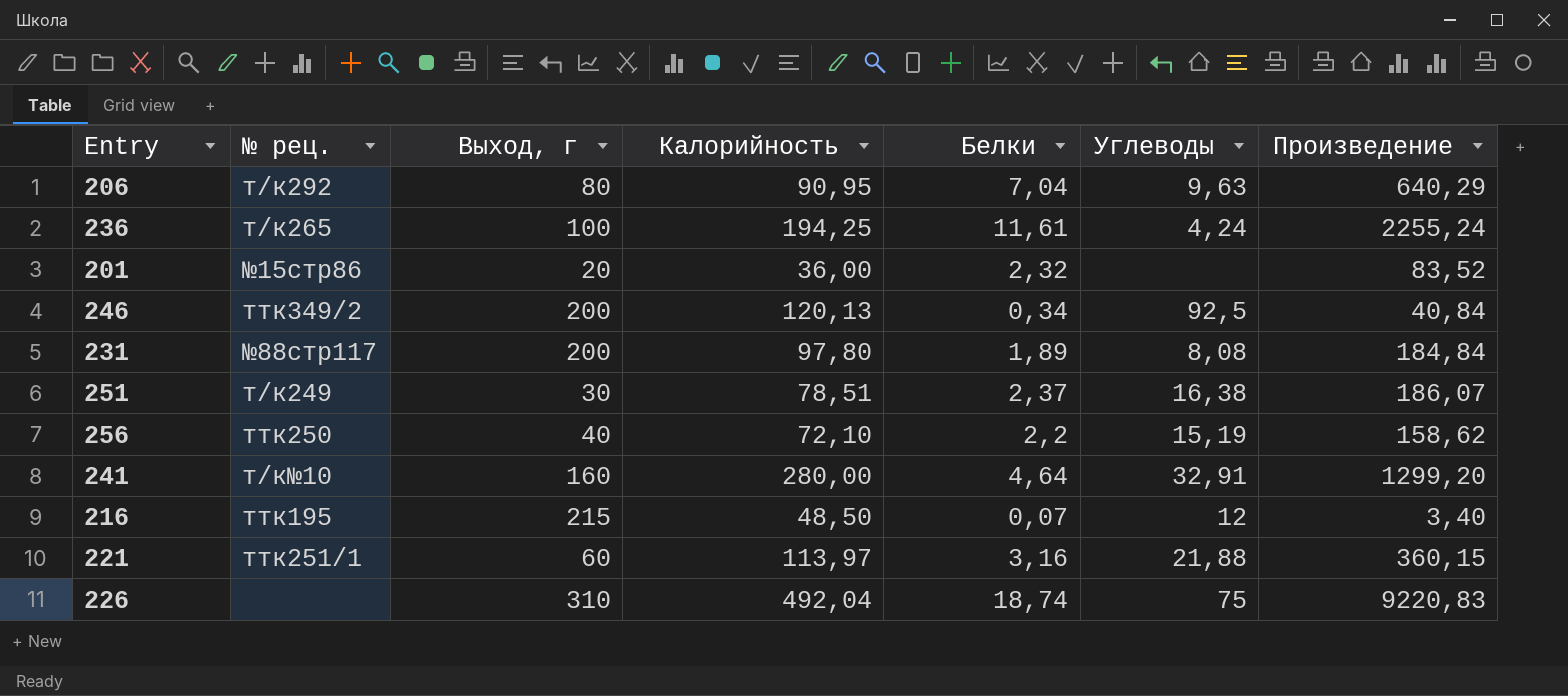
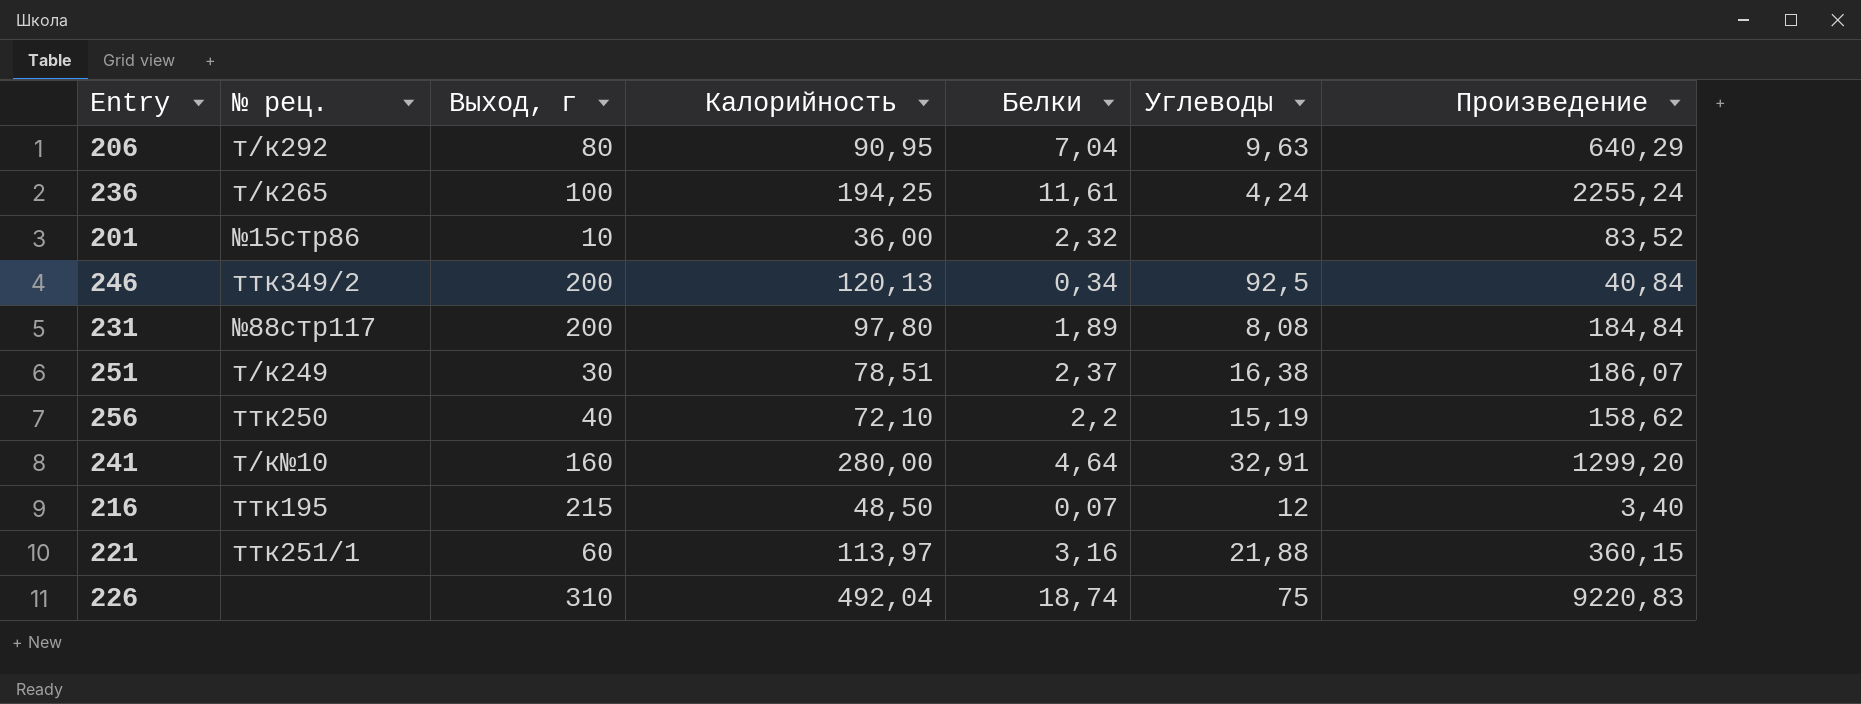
201 | Выход, г: 20 -> 10

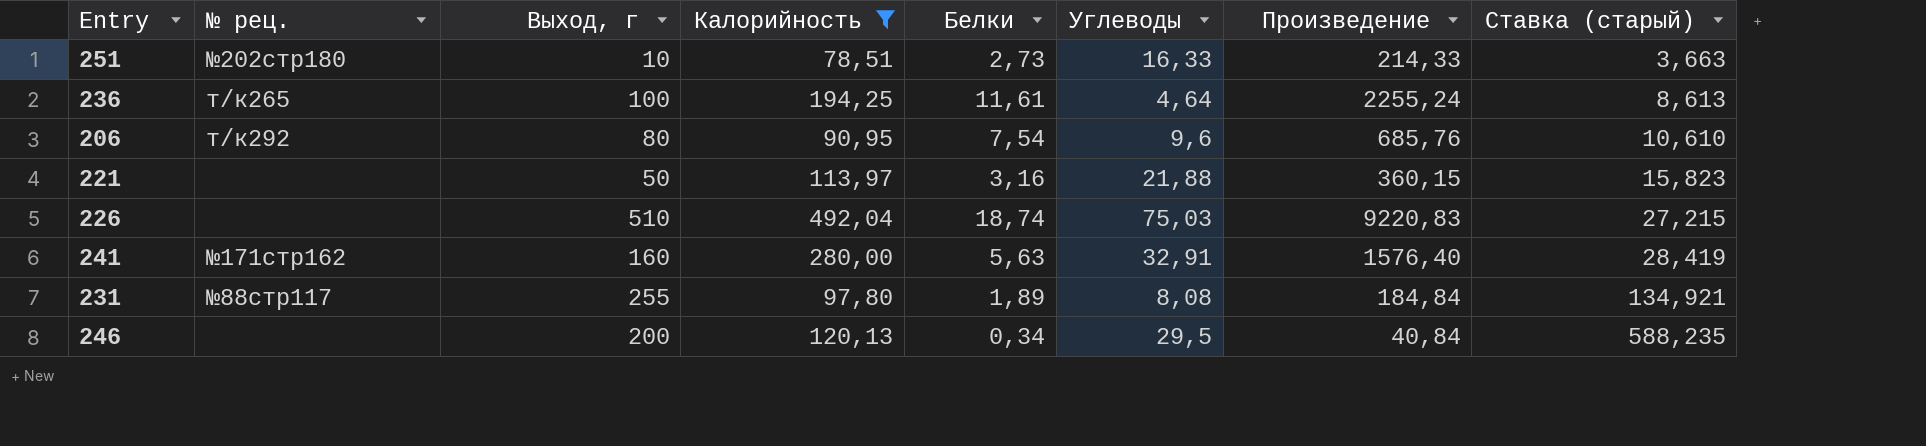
filter: none -> Калорийность >= 78,51
row order: none -> Ставка (старый) ascending
column Ставка (старый) | formula: none -> [Выход, г] / [Белки]
251 | № рец.: т/к249 -> №202стр180
251 | Выход, г: 30 -> 10
251 | Белки: 2,37 -> 2,73
251 | Углеводы: 16,38 -> 16,33
251 | Произведение: 186,07 -> 214,33
236 | Углеводы: 4,24 -> 4,64
206 | Белки: 7,04 -> 7,54
206 | Углеводы: 9,63 -> 9,6
206 | Произведение: 640,29 -> 685,76
221 | № рец.: ттк251/1 -> none
221 | Выход, г: 60 -> 50
226 | Выход, г: 310 -> 510
226 | Углеводы: 75 -> 75,03
241 | № рец.: т/к№10 -> №171стр162
241 | Белки: 4,64 -> 5,63
241 | Произведение: 1299,20 -> 1576,40
231 | Выход, г: 200 -> 255
246 | № рец.: ттк349/2 -> none
246 | Углеводы: 92,5 -> 29,5

